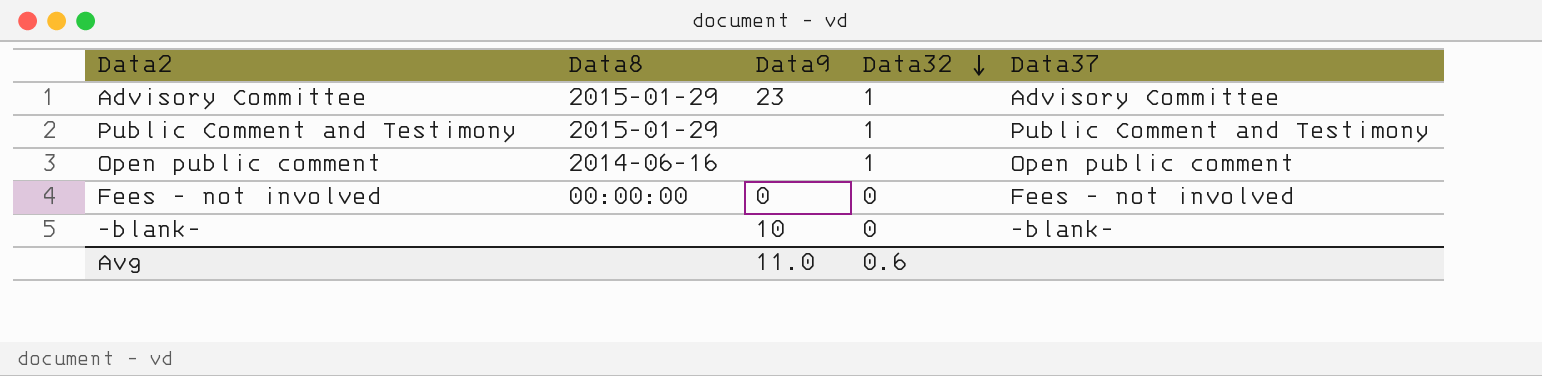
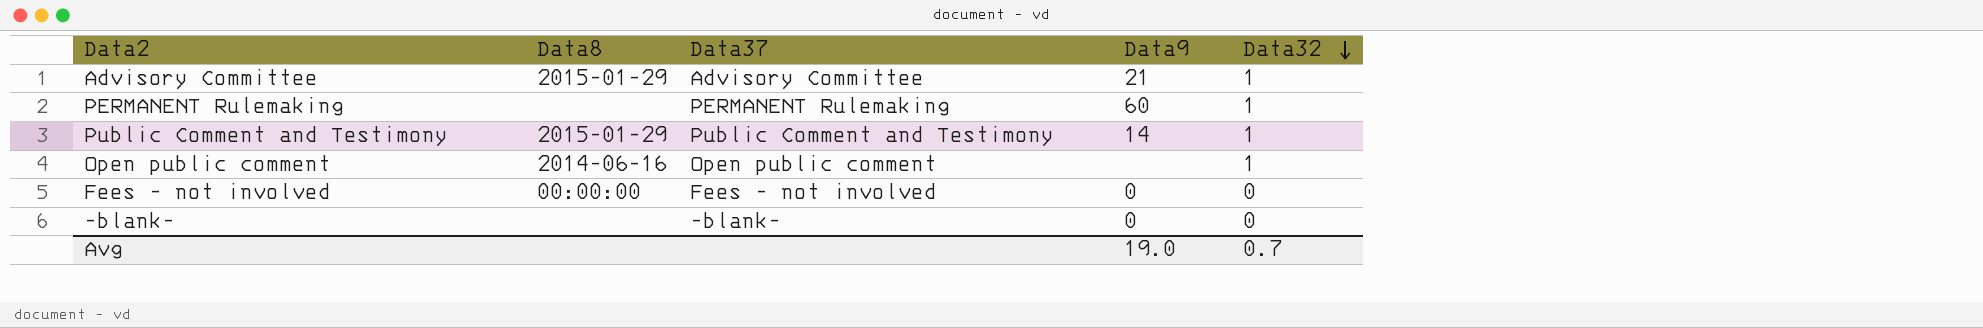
column Data37 | position: 5 -> 3
Advisory Committee | Data9: 23 -> 21
row PERMANENT Rulemaking: none -> none | PERMANENT Rulemaking | 60 | 1
Public Comment and Testimony | Data9: none -> 14
-blank- | Data9: 10 -> 0
Avg | Data9: 11.0 -> 19.0
Avg | Data32: 0.6 -> 0.7

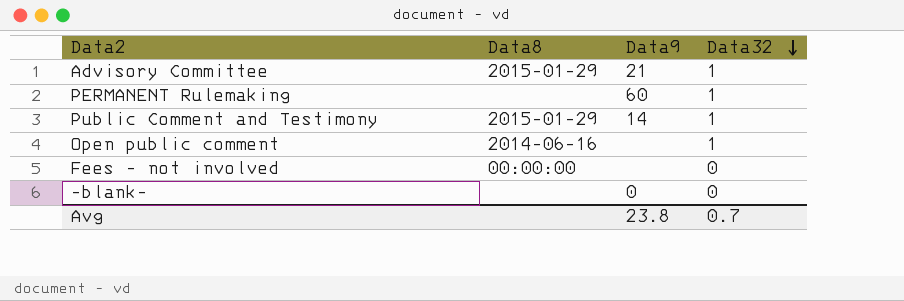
column Data37 | position: 3 -> none
Fees - not involved | Data9: 0 -> none
Avg | Data9: 19.0 -> 23.8

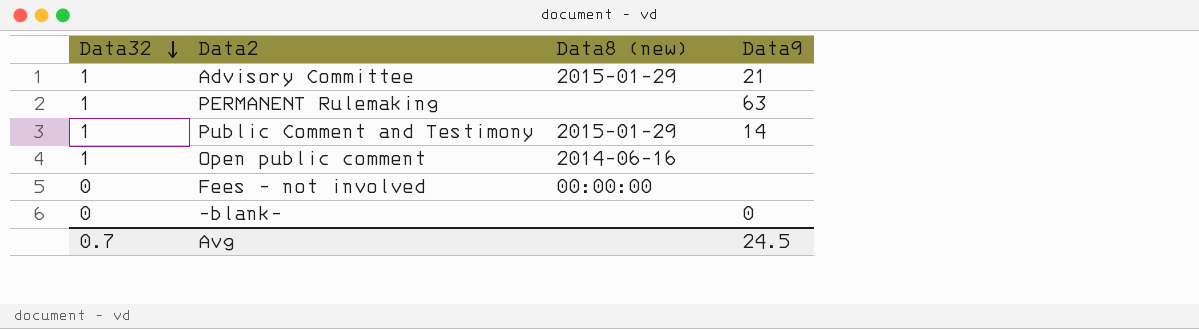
column Data32 | position: 4 -> 1
column name: Data8 -> Data8 (new)
PERMANENT Rulemaking | Data9: 60 -> 63
Avg | Data9: 23.8 -> 24.5

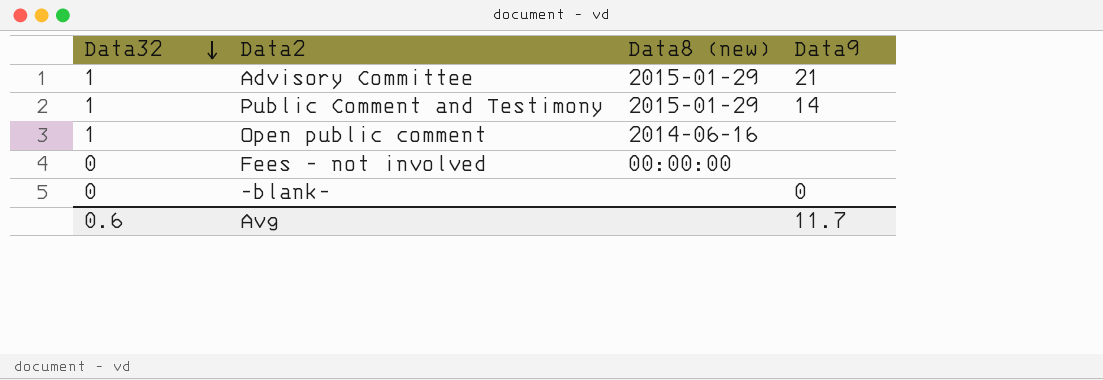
row PERMANENT Rulemaking: 1 | none | 63 -> none
Avg | Data32: 0.7 -> 0.6
Avg | Data9: 24.5 -> 11.7

